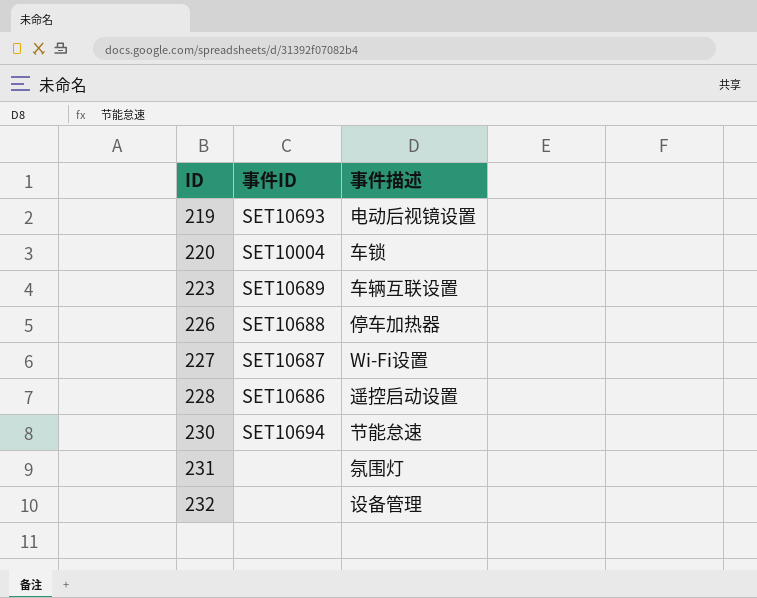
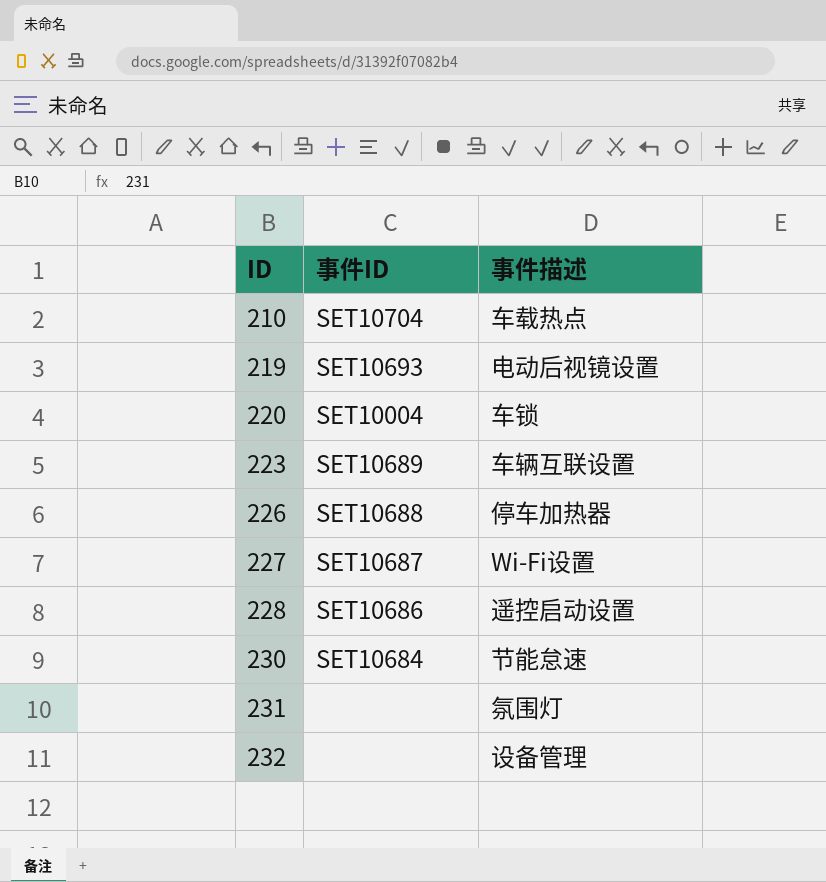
row 210: none -> SET10704 | 车载热点
230 | 事件ID: SET10694 -> SET10684

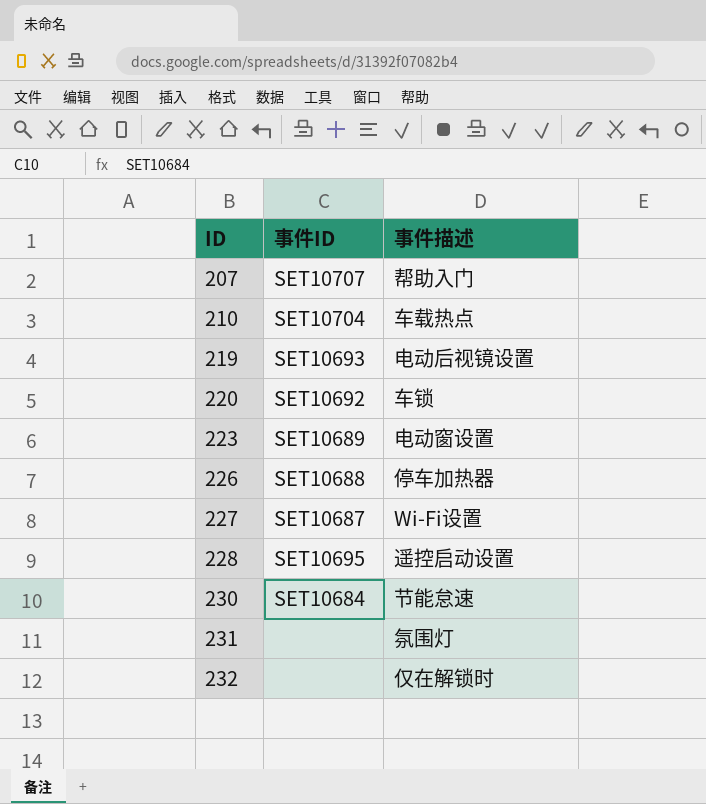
row 207: none -> SET10707 | 帮助入门
220 | 事件ID: SET10004 -> SET10692
223 | 事件描述: 车辆互联设置 -> 电动窗设置
228 | 事件ID: SET10686 -> SET10695
232 | 事件描述: 设备管理 -> 仅在解锁时

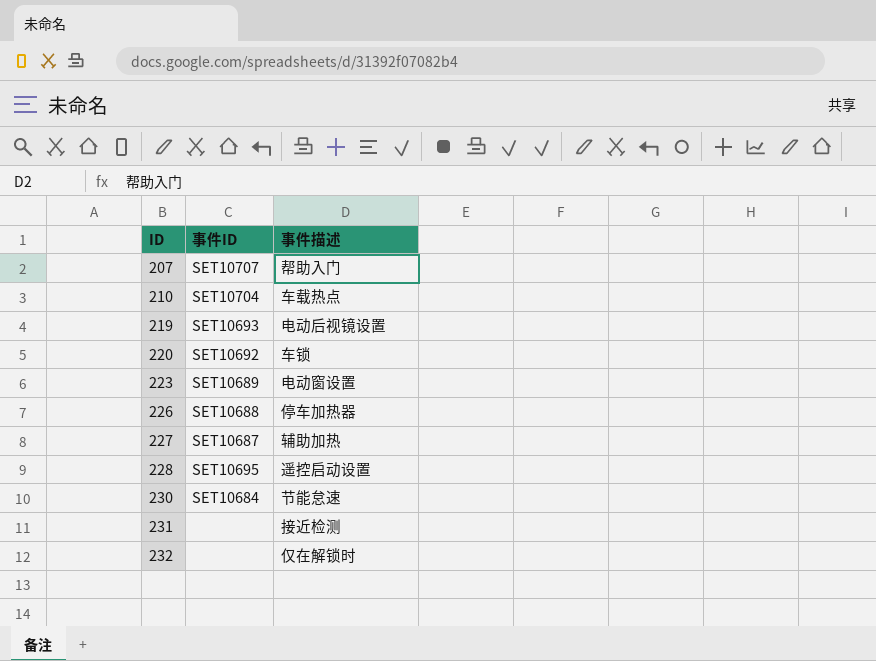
227 | 事件描述: Wi-Fi设置 -> 辅助加热
231 | 事件描述: 氛围灯 -> 接近检测

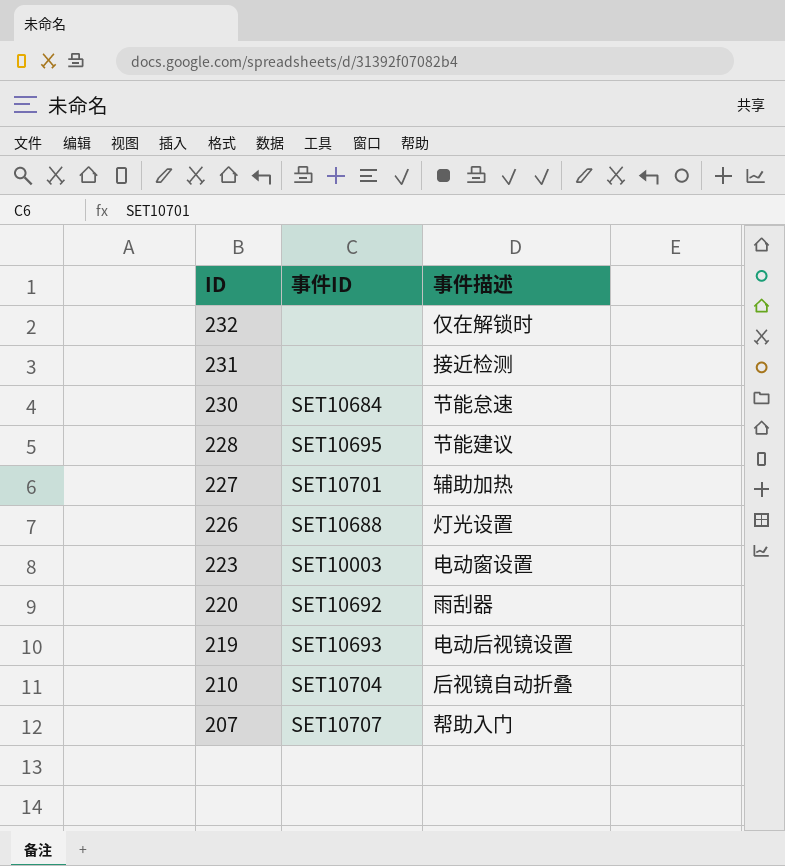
row order: ID ascending -> ID descending
228 | 事件描述: 遥控启动设置 -> 节能建议
227 | 事件ID: SET10687 -> SET10701
226 | 事件描述: 停车加热器 -> 灯光设置
223 | 事件ID: SET10689 -> SET10003
220 | 事件描述: 车锁 -> 雨刮器
210 | 事件描述: 车载热点 -> 后视镜自动折叠

